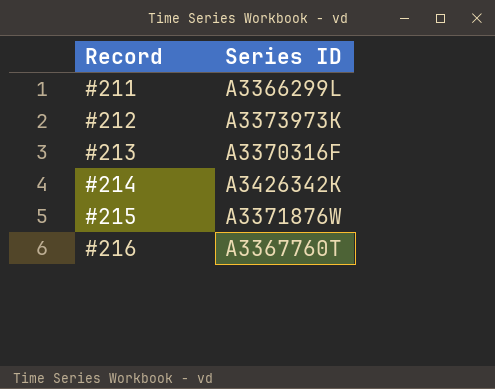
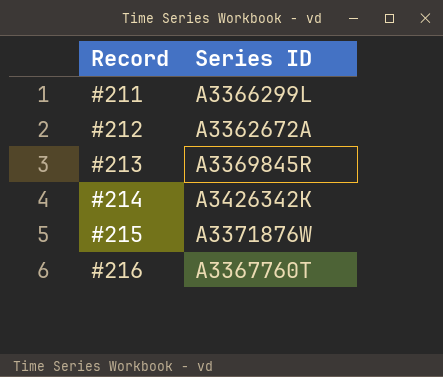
#212 | Series ID: A3373973K -> A3362672A
#213 | Series ID: A3370316F -> A3369845R

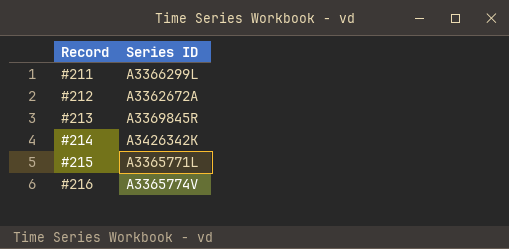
#215 | Series ID: A3371876W -> A3365771L
#216 | Series ID: A3367760T -> A3365774V

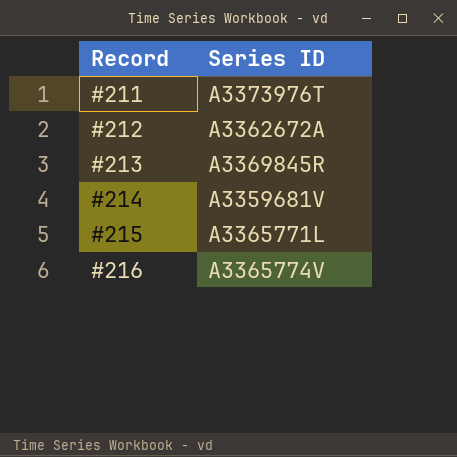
#211 | Series ID: A3366299L -> A3373976T
#214 | Series ID: A3426342K -> A3359681V

